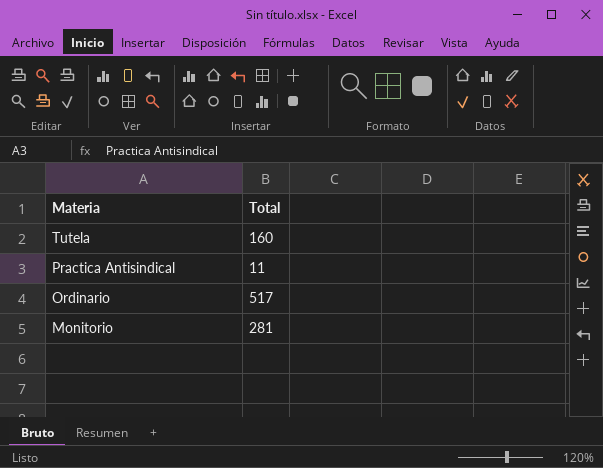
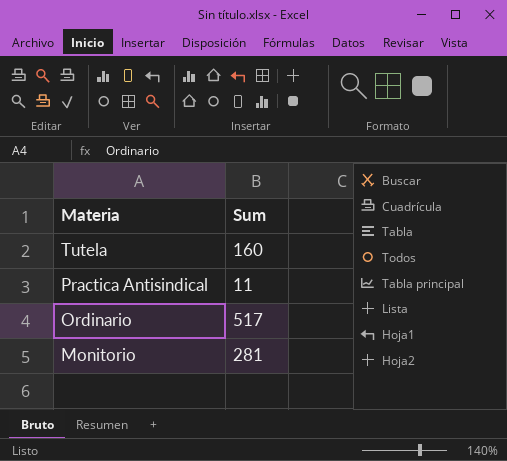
column name: Total -> Sum

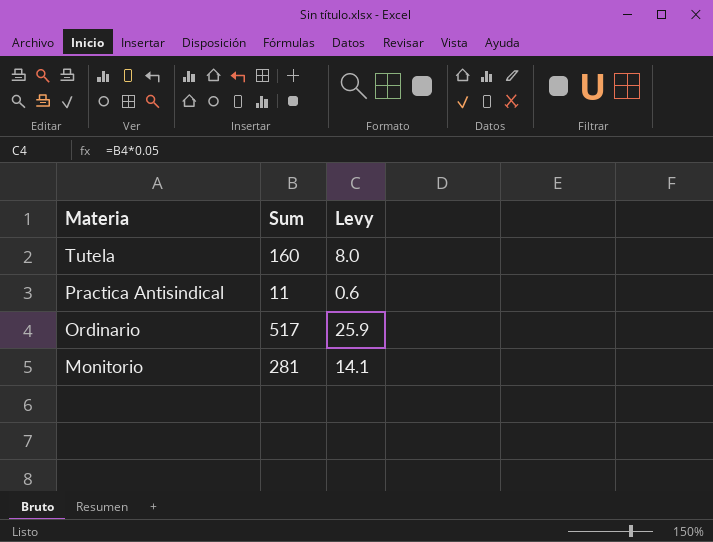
column Levy | formula: none -> [Sum] * 0.05

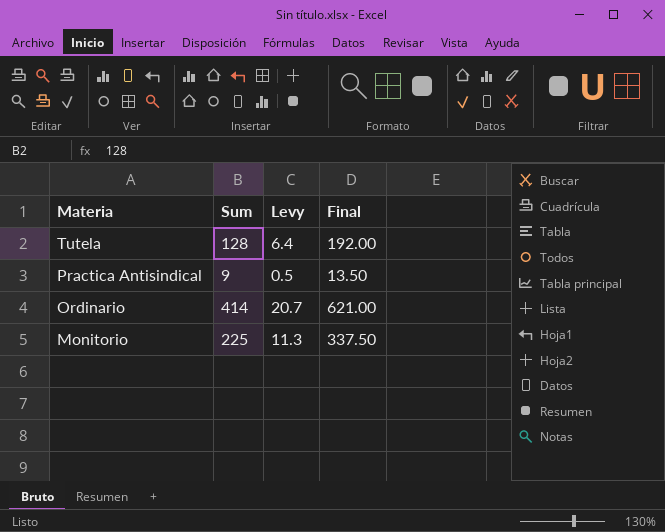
column Final | formula: none -> [Sum] * 1.5
Tutela | Sum: 160 -> 128
Tutela | Levy: 8.0 -> 6.4
Practica Antisindical | Sum: 11 -> 9
Practica Antisindical | Levy: 0.6 -> 0.5
Ordinario | Sum: 517 -> 414
Ordinario | Levy: 25.9 -> 20.7
Monitorio | Sum: 281 -> 225
Monitorio | Levy: 14.1 -> 11.3

